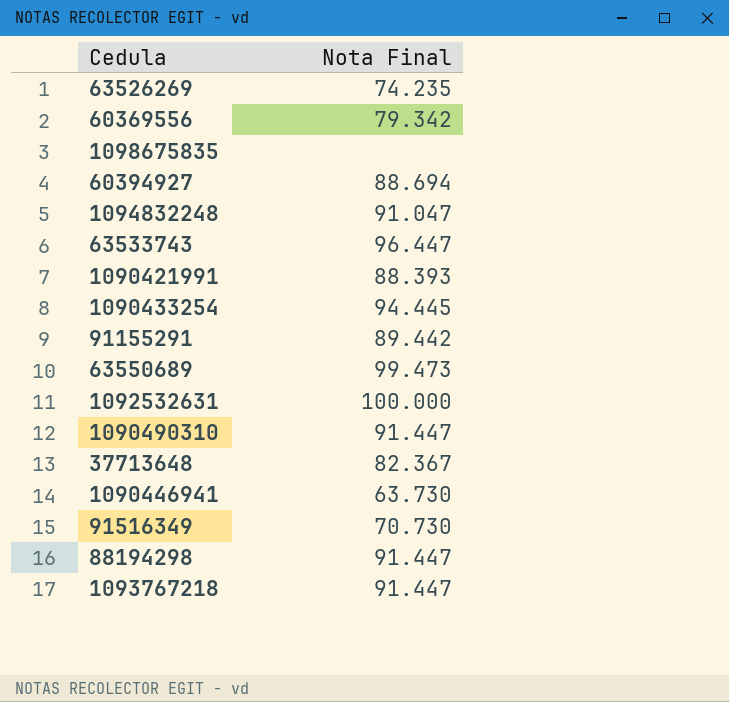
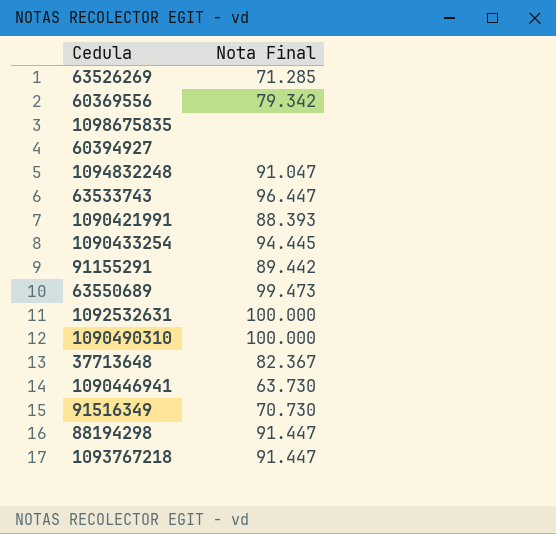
63526269 | Nota Final: 74.235 -> 71.285
60394927 | Nota Final: 88.694 -> none
1090490310 | Nota Final: 91.447 -> 100.000

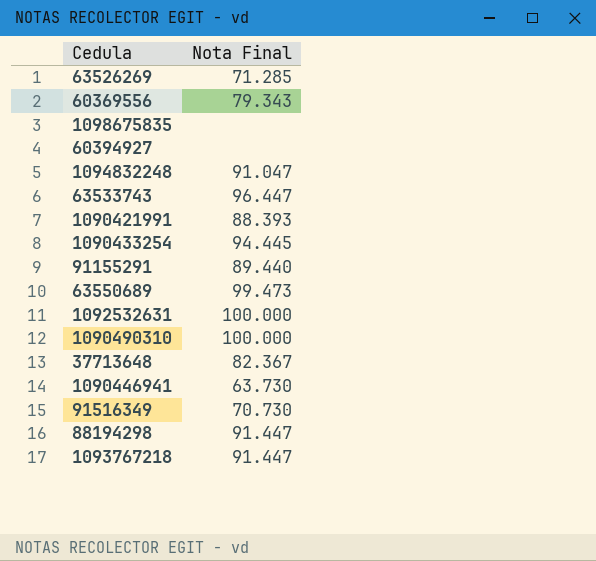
60369556 | Nota Final: 79.342 -> 79.343
91155291 | Nota Final: 89.442 -> 89.440

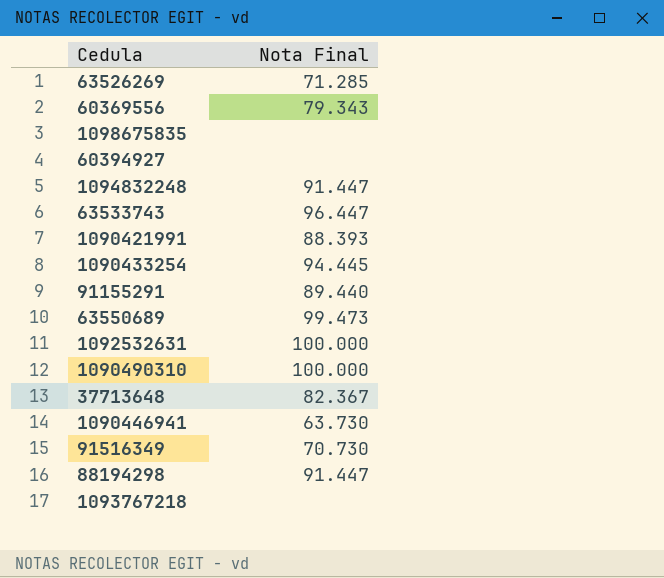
1094832248 | Nota Final: 91.047 -> 91.447
1093767218 | Nota Final: 91.447 -> none

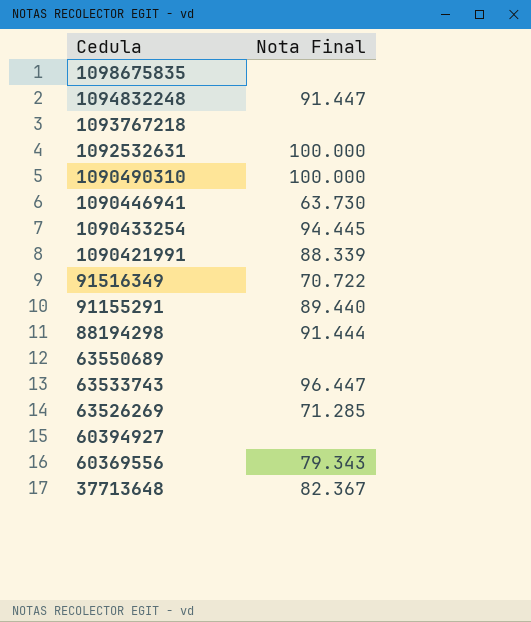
row order: none -> Cedula descending
1090421991 | Nota Final: 88.393 -> 88.339
91516349 | Nota Final: 70.730 -> 70.722
88194298 | Nota Final: 91.447 -> 91.444
63550689 | Nota Final: 99.473 -> none

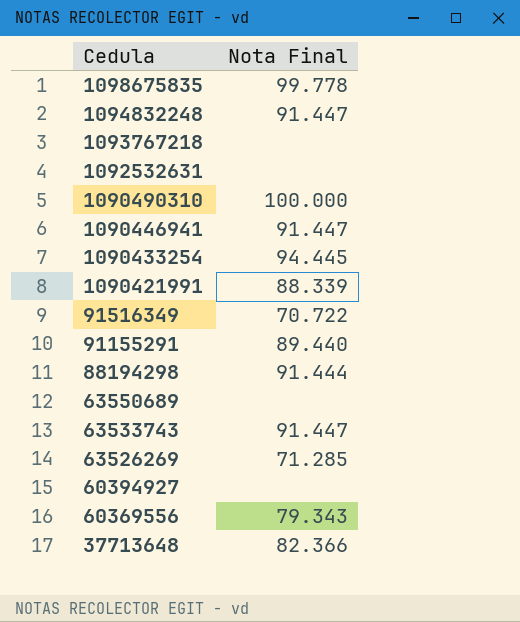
1098675835 | Nota Final: none -> 99.778
1092532631 | Nota Final: 100.000 -> none
1090446941 | Nota Final: 63.730 -> 91.447
63533743 | Nota Final: 96.447 -> 91.447
37713648 | Nota Final: 82.367 -> 82.366

